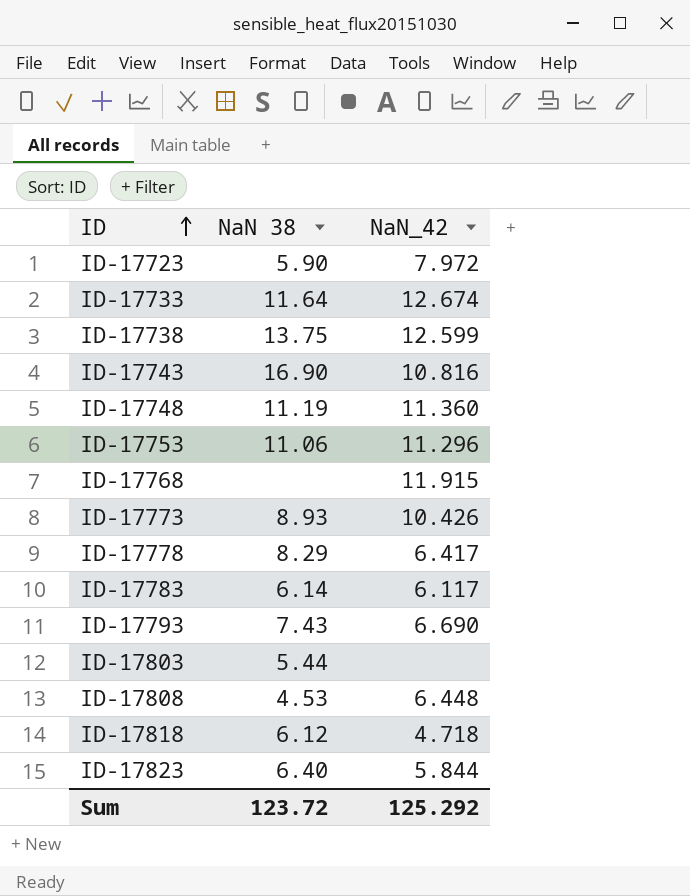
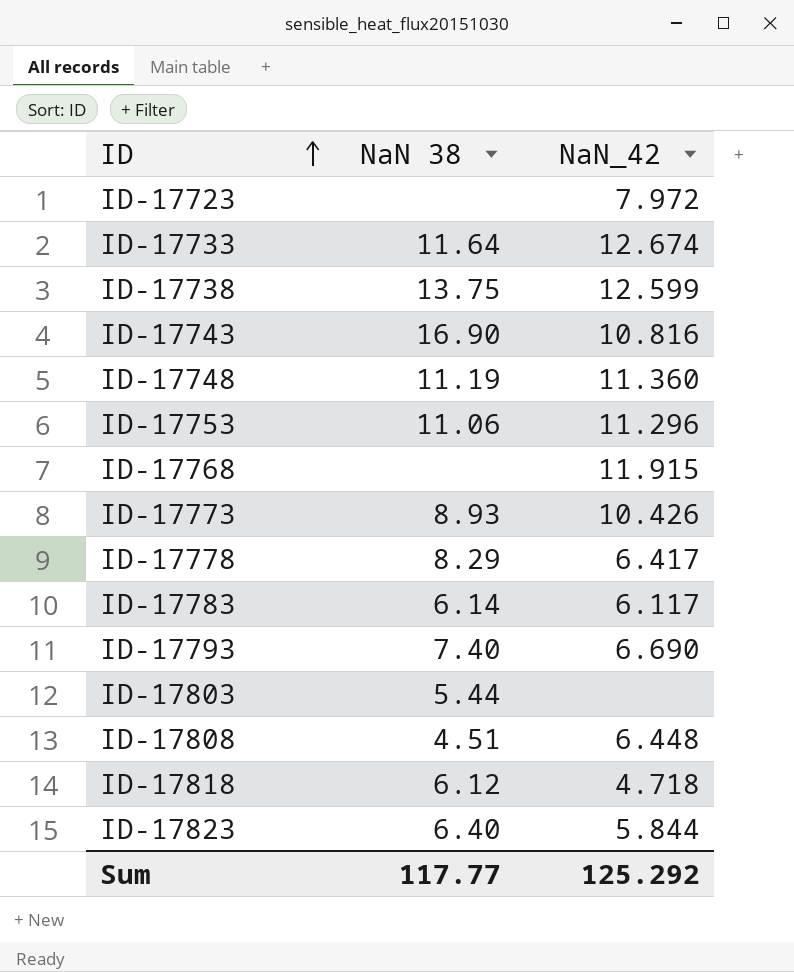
ID-17723 | NaN 38: 5.90 -> none
ID-17793 | NaN 38: 7.43 -> 7.40
ID-17808 | NaN 38: 4.53 -> 4.51
Sum | NaN 38: 123.72 -> 117.77

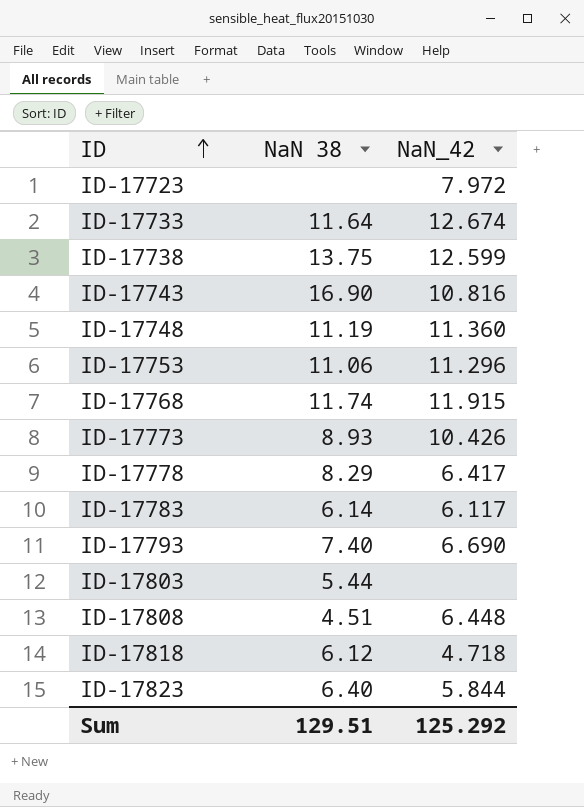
ID-17768 | NaN 38: none -> 11.74
Sum | NaN 38: 117.77 -> 129.51

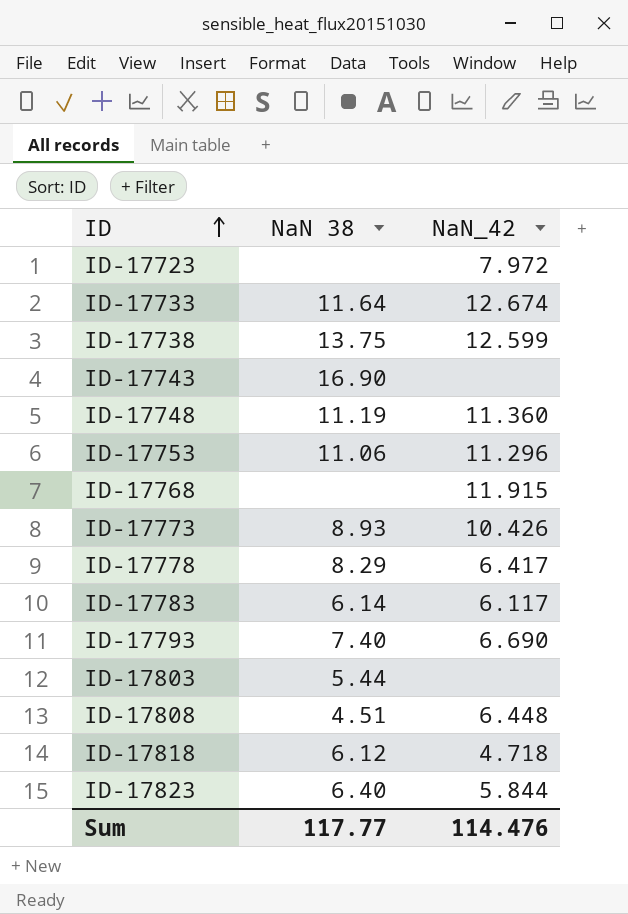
ID-17743 | NaN_42: 10.816 -> none
ID-17768 | NaN 38: 11.74 -> none
Sum | NaN 38: 129.51 -> 117.77
Sum | NaN_42: 125.292 -> 114.476

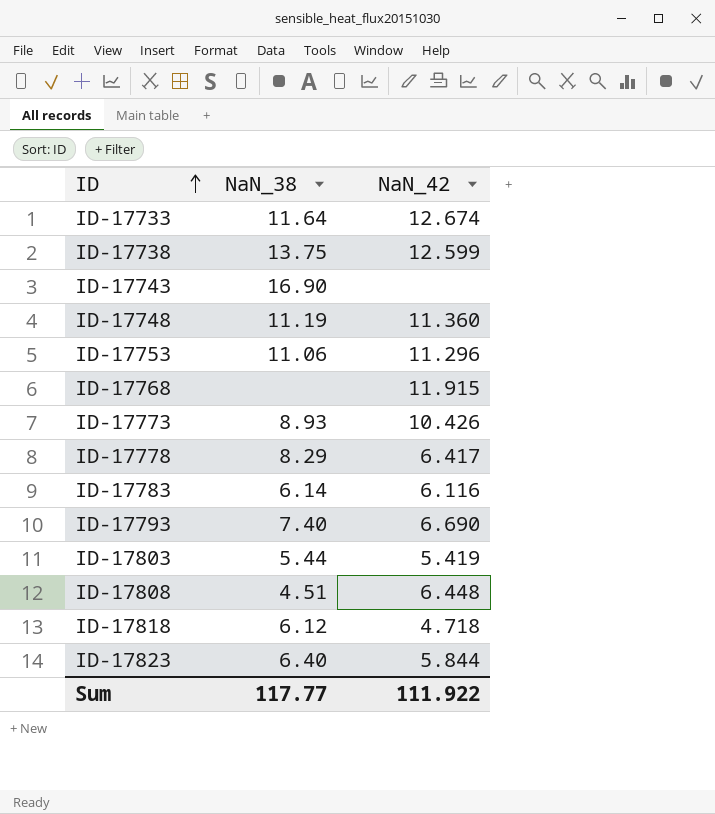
column name: NaN 38 -> NaN_38
row ID-17723: none | 7.972 -> none
ID-17783 | NaN_42: 6.117 -> 6.116
ID-17803 | NaN_42: none -> 5.419
Sum | NaN_42: 114.476 -> 111.922

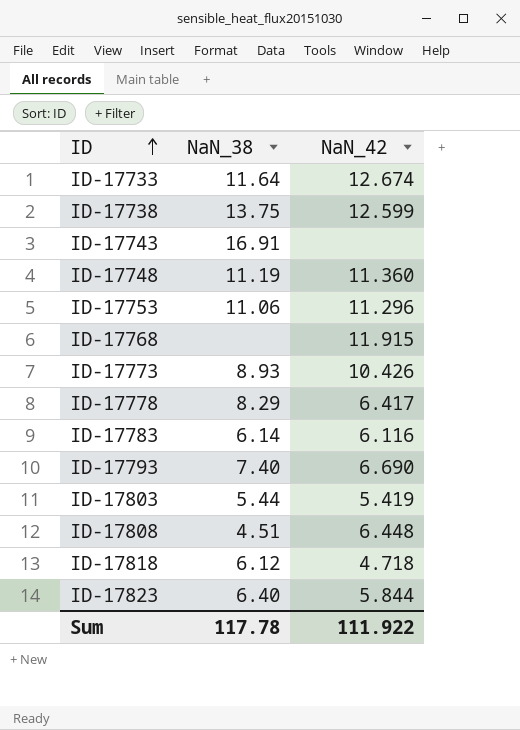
ID-17743 | NaN_38: 16.90 -> 16.91
Sum | NaN_38: 117.77 -> 117.78

